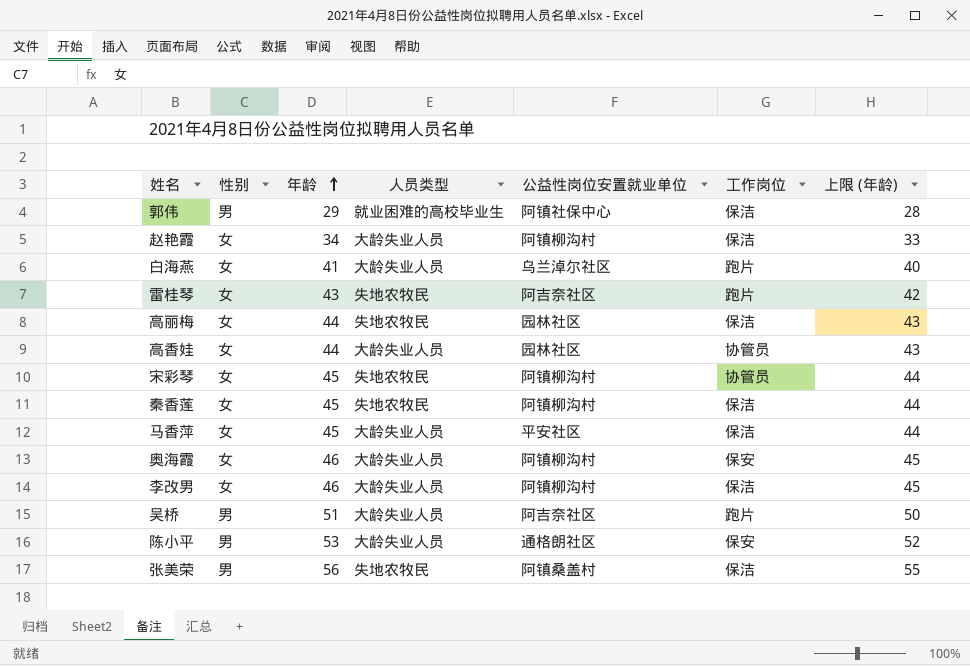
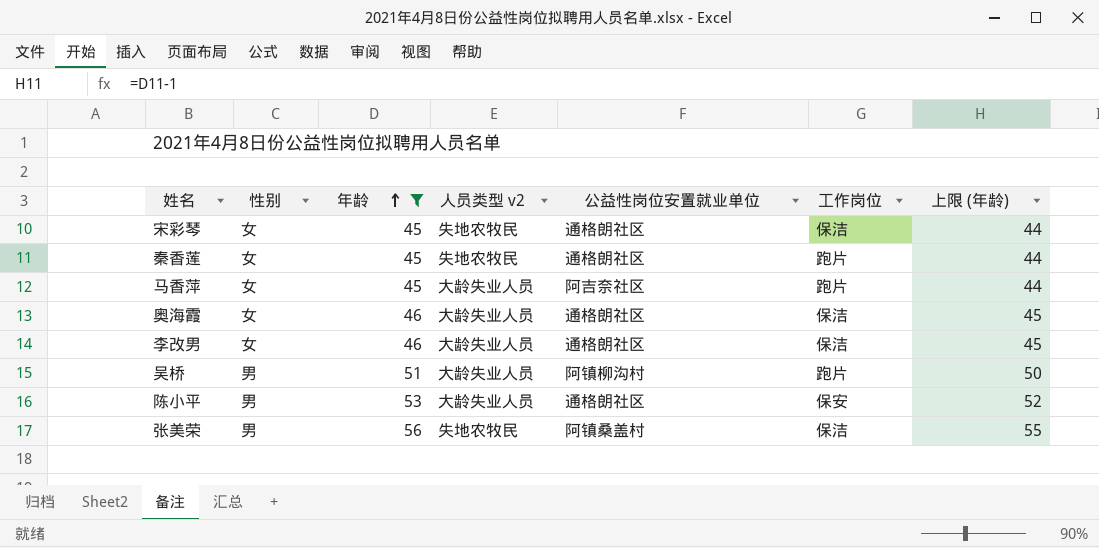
filter: none -> 年龄 >= 45
column name: 人员类型 -> 人员类型 v2
宋彩琴 | 公益性岗位安置就业单位: 阿镇柳沟村 -> 通格朗社区
宋彩琴 | 工作岗位: 协管员 -> 保洁
秦香莲 | 公益性岗位安置就业单位: 阿镇柳沟村 -> 通格朗社区
秦香莲 | 工作岗位: 保洁 -> 跑片
马香萍 | 公益性岗位安置就业单位: 平安社区 -> 阿吉奈社区
马香萍 | 工作岗位: 保洁 -> 跑片
奥海霞 | 公益性岗位安置就业单位: 阿镇柳沟村 -> 通格朗社区
奥海霞 | 工作岗位: 保安 -> 保洁
李改男 | 公益性岗位安置就业单位: 阿镇柳沟村 -> 通格朗社区
吴桥 | 公益性岗位安置就业单位: 阿吉奈社区 -> 阿镇柳沟村

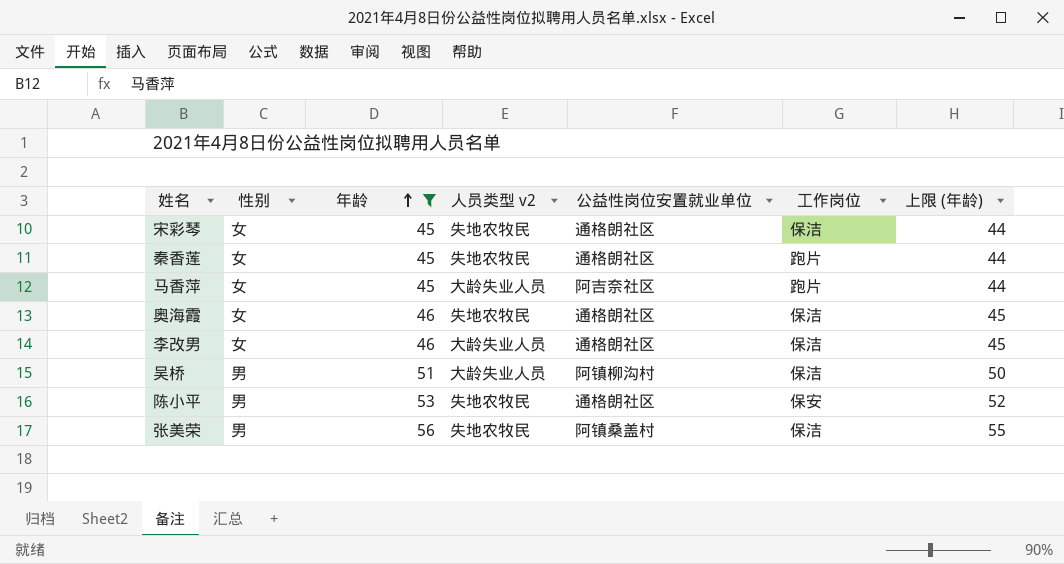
奥海霞 | 人员类型 v2: 大龄失业人员 -> 失地农牧民
吴桥 | 工作岗位: 跑片 -> 保洁
陈小平 | 人员类型 v2: 大龄失业人员 -> 失地农牧民

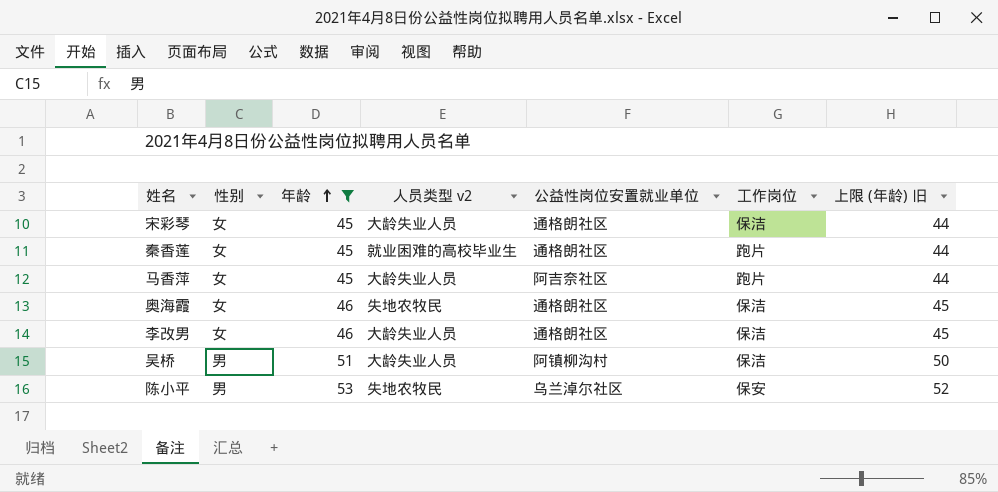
column name: 上限 (年龄) -> 上限 (年龄) 旧
row 张美荣: 男 | 56 | 失地农牧民 | 阿镇桑盖村 | 保洁 | 55 -> none
宋彩琴 | 人员类型 v2: 失地农牧民 -> 大龄失业人员
秦香莲 | 人员类型 v2: 失地农牧民 -> 就业困难的高校毕业生
陈小平 | 公益性岗位安置就业单位: 通格朗社区 -> 乌兰淖尔社区

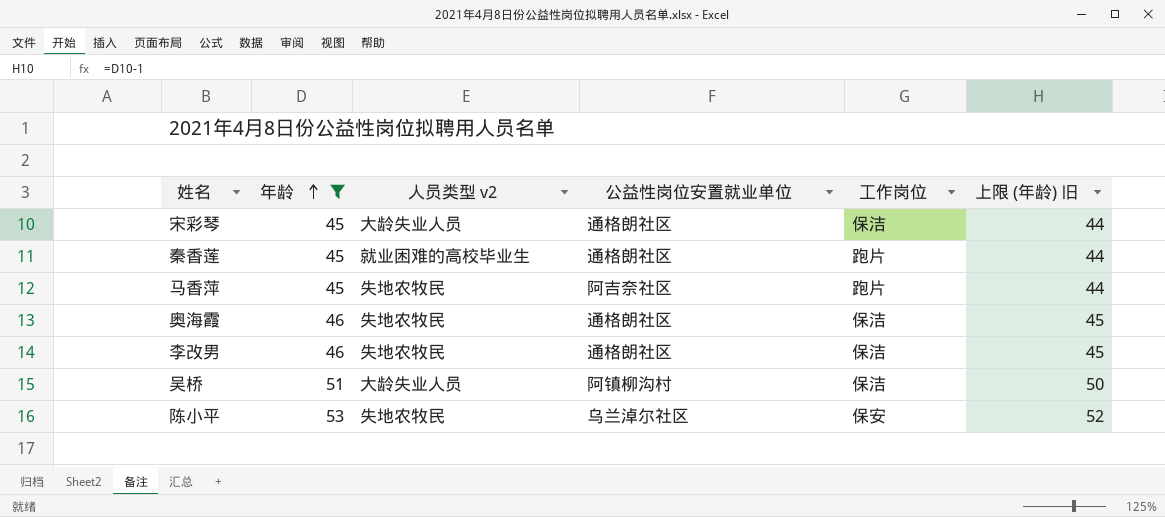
column 性别 | position: 2 -> none
马香萍 | 人员类型 v2: 大龄失业人员 -> 失地农牧民
李改男 | 人员类型 v2: 大龄失业人员 -> 失地农牧民

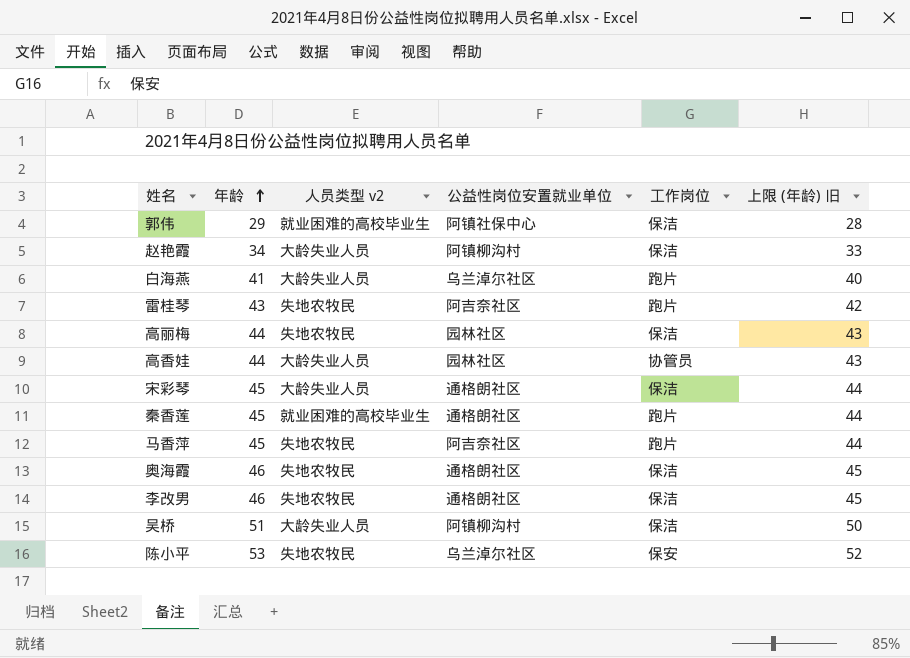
filter: 年龄 >= 45 -> none

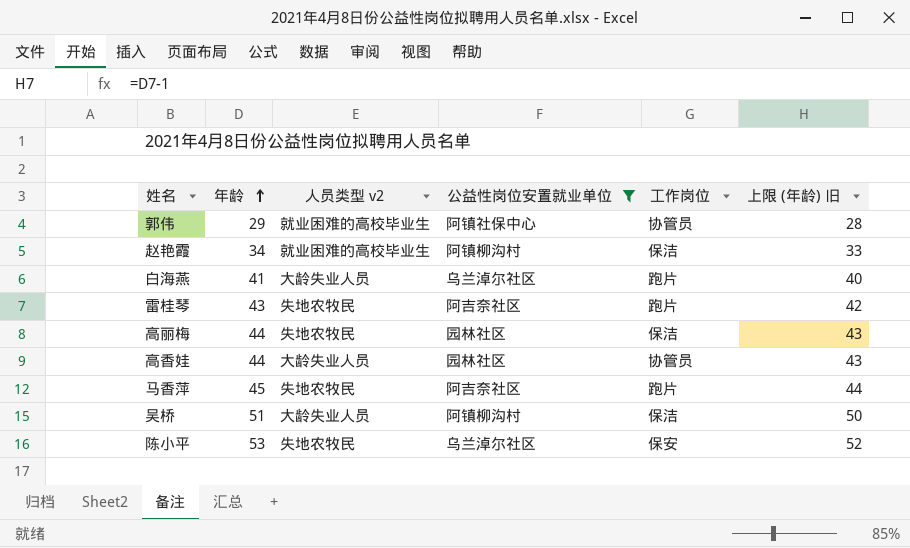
filter: none -> 公益性岗位安置就业单位 != 通格朗社区
郭伟 | 工作岗位: 保洁 -> 协管员
赵艳霞 | 人员类型 v2: 大龄失业人员 -> 就业困难的高校毕业生

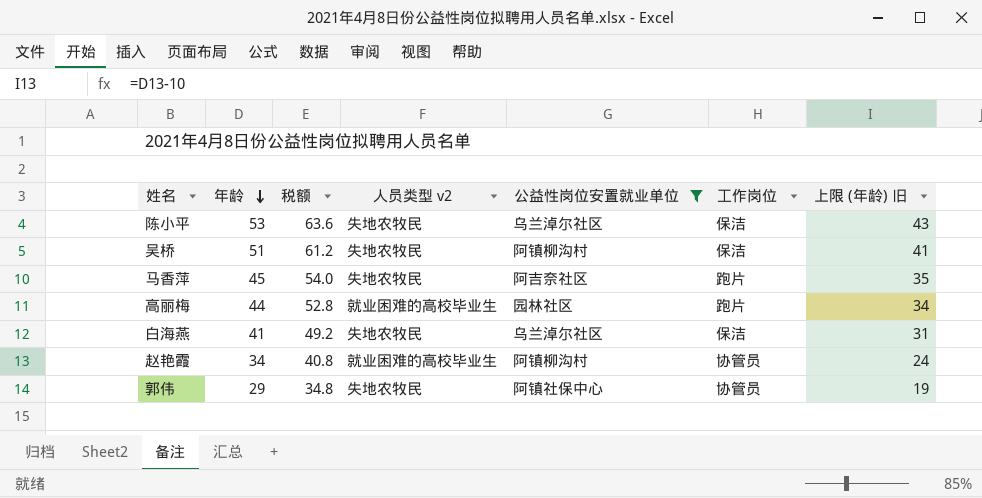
row order: 年龄 ascending -> 年龄 descending
column 税额 | formula: none -> [年龄] * 1.2
column 上限 (年龄) 旧 | formula: [年龄] - 1 -> [年龄] - 10
row 雷桂琴: 43 | 失地农牧民 | 阿吉奈社区 | 跑片 | 42 -> none
row 高香娃: 44 | 大龄失业人员 | 园林社区 | 协管员 | 43 -> none
陈小平 | 工作岗位: 保安 -> 保洁
吴桥 | 人员类型 v2: 大龄失业人员 -> 失地农牧民
高丽梅 | 人员类型 v2: 失地农牧民 -> 就业困难的高校毕业生
高丽梅 | 工作岗位: 保洁 -> 跑片
白海燕 | 人员类型 v2: 大龄失业人员 -> 失地农牧民
白海燕 | 工作岗位: 跑片 -> 保洁
赵艳霞 | 工作岗位: 保洁 -> 协管员
郭伟 | 人员类型 v2: 就业困难的高校毕业生 -> 失地农牧民

